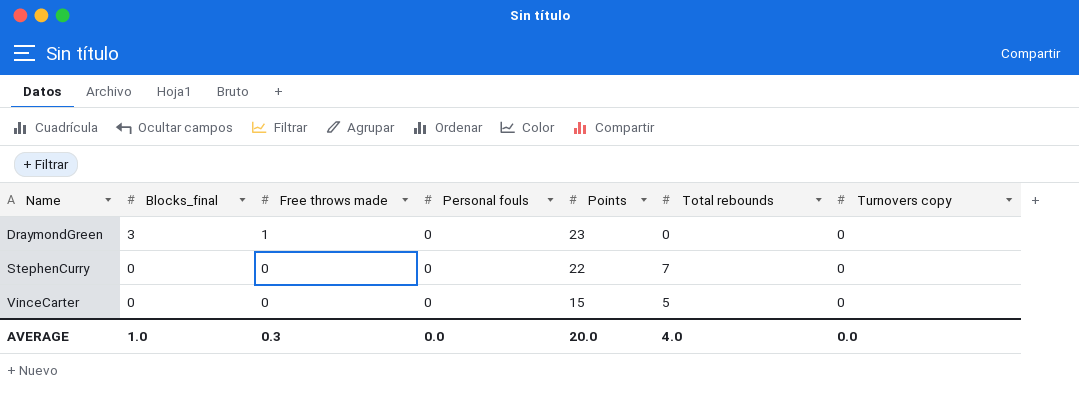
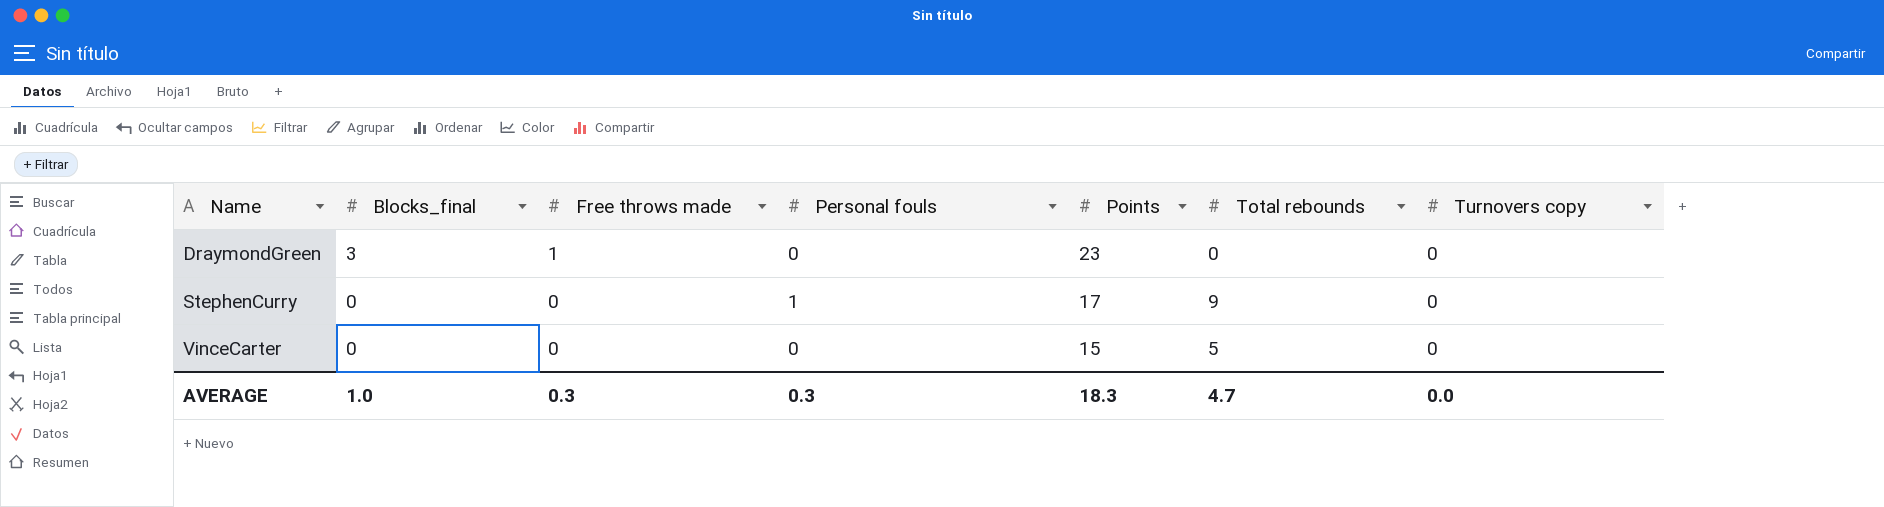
StephenCurry | Personal fouls: 0 -> 1
StephenCurry | Points: 22 -> 17
StephenCurry | Total rebounds: 7 -> 9
AVERAGE | Personal fouls: 0.0 -> 0.3
AVERAGE | Points: 20.0 -> 18.3
AVERAGE | Total rebounds: 4.0 -> 4.7

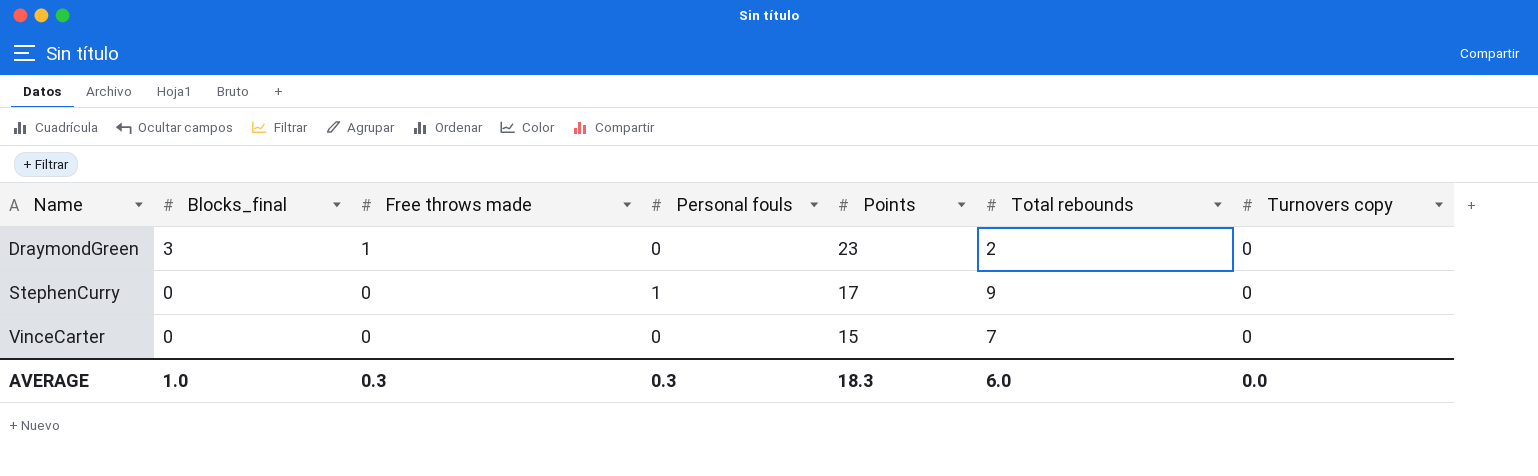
DraymondGreen | Total rebounds: 0 -> 2
VinceCarter | Total rebounds: 5 -> 7
AVERAGE | Total rebounds: 4.7 -> 6.0

